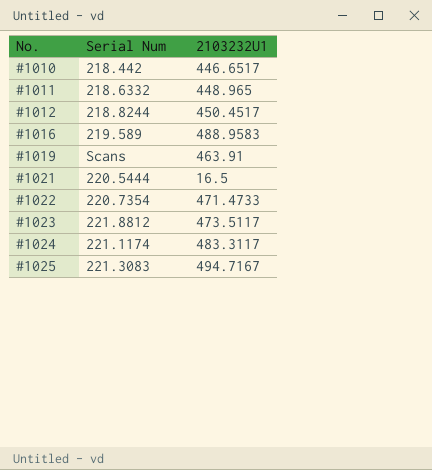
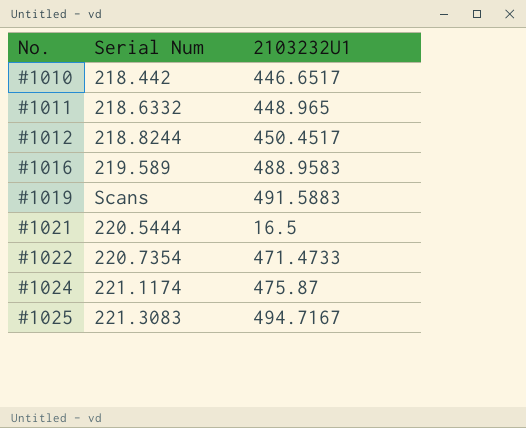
row #1023: 221.8812 | 473.5117 -> none
#1019 | 2103232U1: 463.91 -> 491.5883
#1024 | 2103232U1: 483.3117 -> 475.87

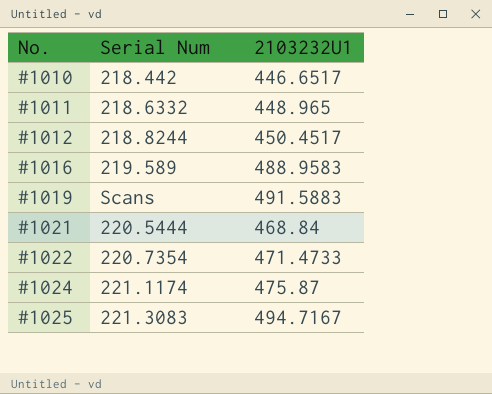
#1021 | 2103232U1: 16.5 -> 468.84

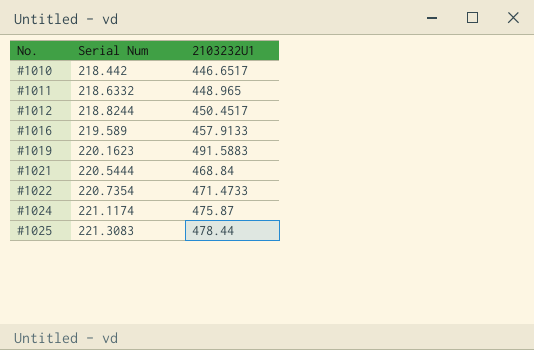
#1016 | 2103232U1: 488.9583 -> 457.9133
#1019 | Serial Num: Scans -> 220.1623
#1025 | 2103232U1: 494.7167 -> 478.44

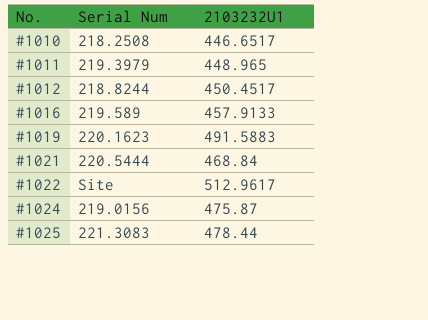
#1010 | Serial Num: 218.442 -> 218.2508
#1011 | Serial Num: 218.6332 -> 219.3979
#1022 | Serial Num: 220.7354 -> Site
#1022 | 2103232U1: 471.4733 -> 512.9617
#1024 | Serial Num: 221.1174 -> 219.0156

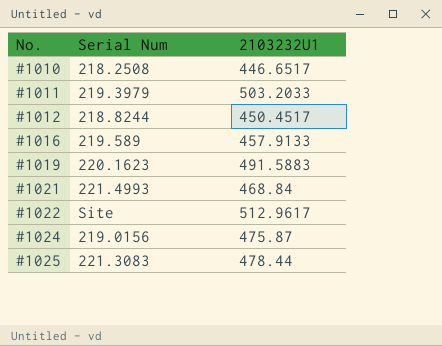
#1011 | 2103232U1: 448.965 -> 503.2033
#1021 | Serial Num: 220.5444 -> 221.4993

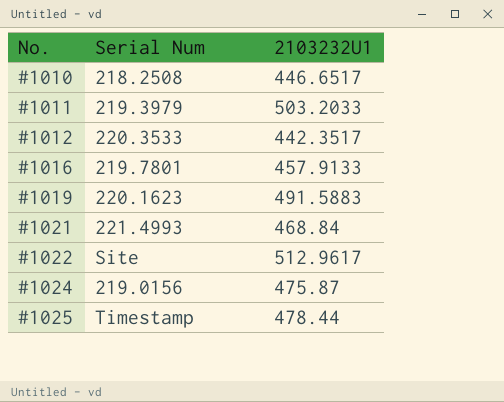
#1012 | Serial Num: 218.8244 -> 220.3533
#1012 | 2103232U1: 450.4517 -> 442.3517
#1016 | Serial Num: 219.589 -> 219.7801
#1025 | Serial Num: 221.3083 -> Timestamp

